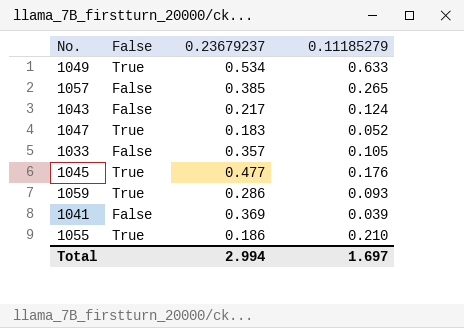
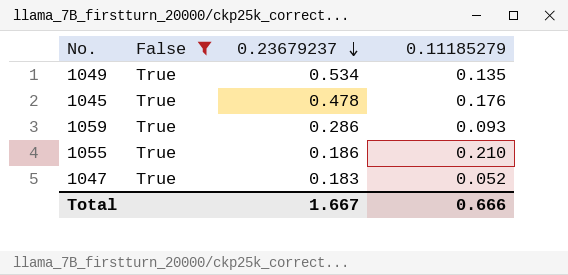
filter: none -> False = True
row order: none -> 0.23679237 descending
1049 | 0.11185279: 0.633 -> 0.135
1045 | 0.23679237: 0.477 -> 0.478
Total | 0.23679237: 2.994 -> 1.667
Total | 0.11185279: 1.697 -> 0.666

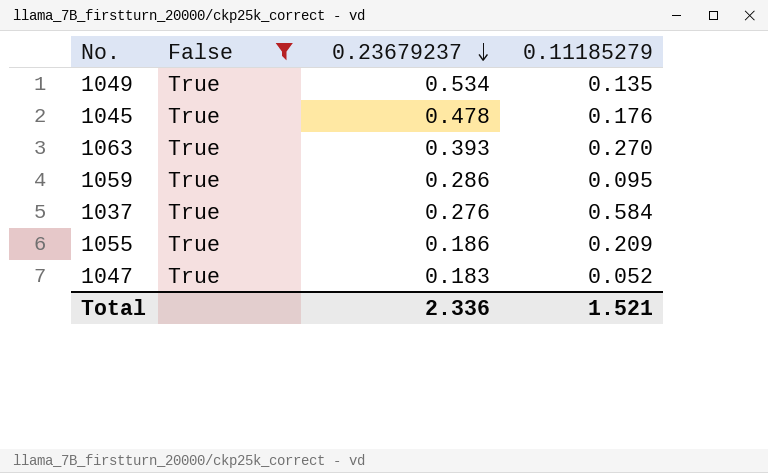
row 1063: none -> True | 0.393 | 0.270
1059 | 0.11185279: 0.093 -> 0.095
row 1037: none -> True | 0.276 | 0.584
1055 | 0.11185279: 0.210 -> 0.209
Total | 0.23679237: 1.667 -> 2.336
Total | 0.11185279: 0.666 -> 1.521

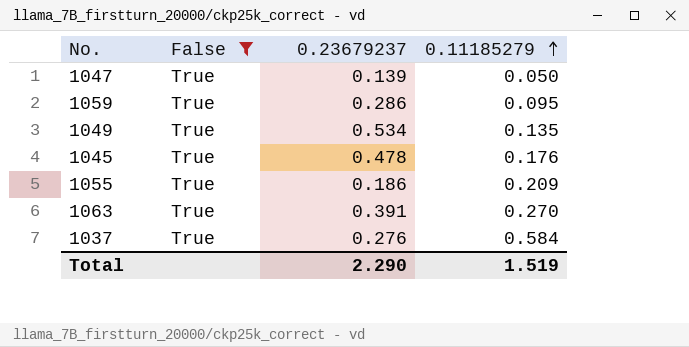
row order: 0.23679237 descending -> 0.11185279 ascending
1047 | 0.23679237: 0.183 -> 0.139
1047 | 0.11185279: 0.052 -> 0.050
1063 | 0.23679237: 0.393 -> 0.391
Total | 0.23679237: 2.336 -> 2.290
Total | 0.11185279: 1.521 -> 1.519

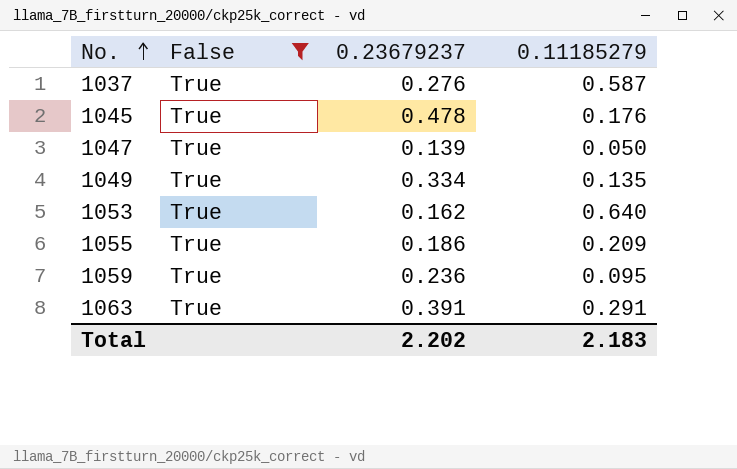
row order: 0.11185279 ascending -> No. ascending
1037 | 0.11185279: 0.584 -> 0.587
1049 | 0.23679237: 0.534 -> 0.334
row 1053: none -> True | 0.162 | 0.640
1059 | 0.23679237: 0.286 -> 0.236
1063 | 0.11185279: 0.270 -> 0.291
Total | 0.23679237: 2.290 -> 2.202
Total | 0.11185279: 1.519 -> 2.183

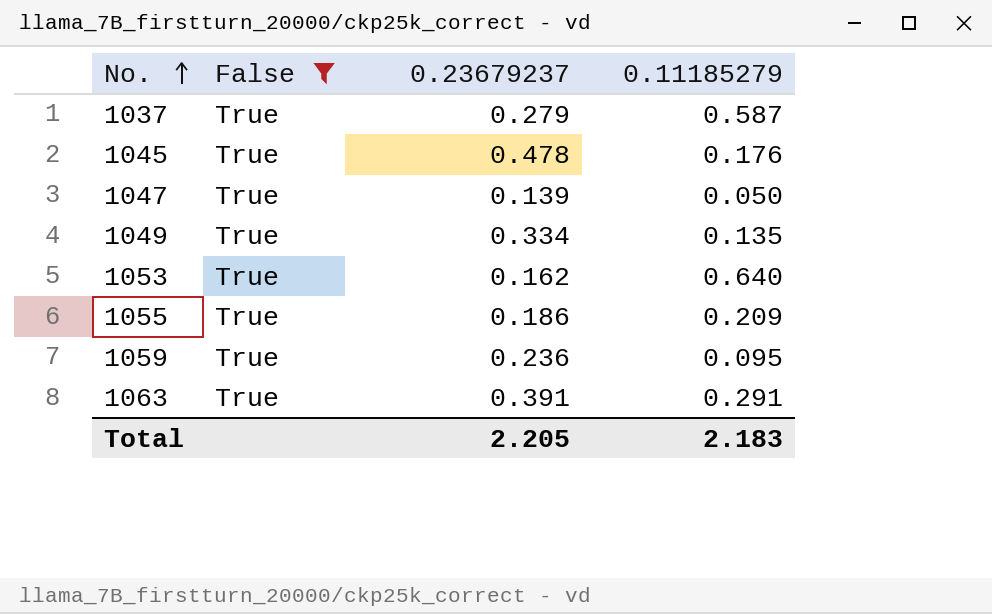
1037 | 0.23679237: 0.276 -> 0.279
Total | 0.23679237: 2.202 -> 2.205

